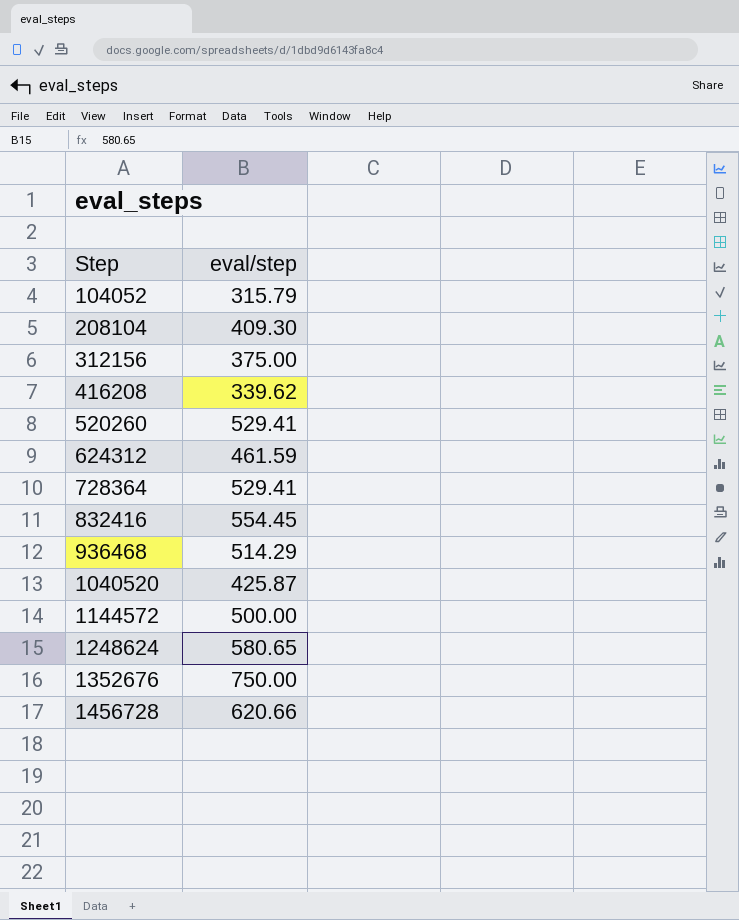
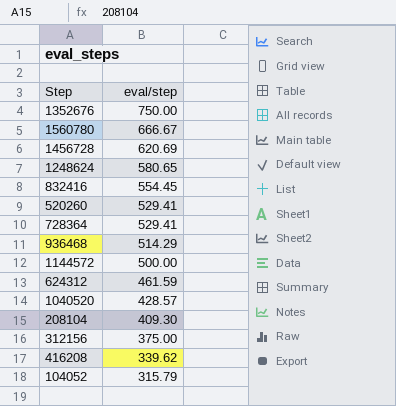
row order: Step ascending -> eval/step descending
row 1560780: none -> 666.67
1456728 | eval/step: 620.66 -> 620.69
1040520 | eval/step: 425.87 -> 428.57

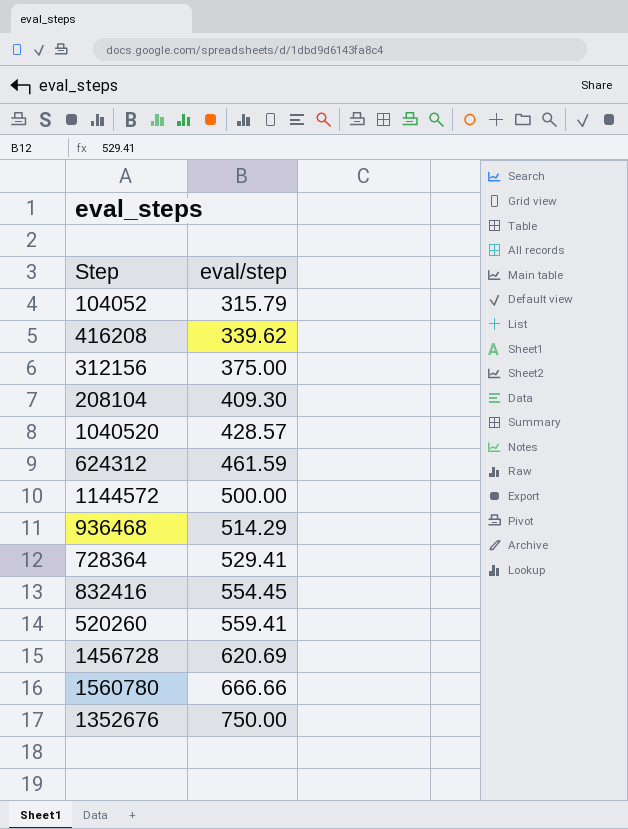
row order: eval/step descending -> eval/step ascending
row 1248624: 580.65 -> none
520260 | eval/step: 529.41 -> 559.41
1560780 | eval/step: 666.67 -> 666.66

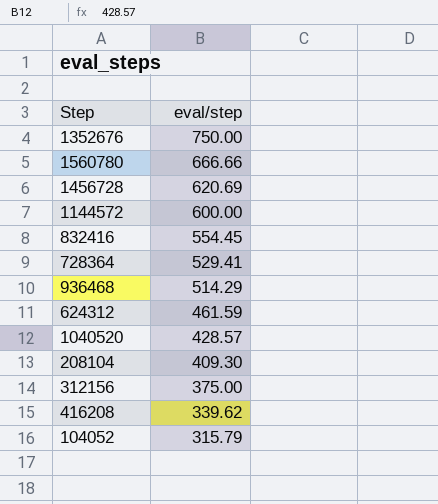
row order: eval/step ascending -> eval/step descending
row 520260: 559.41 -> none
1144572 | eval/step: 500.00 -> 600.00

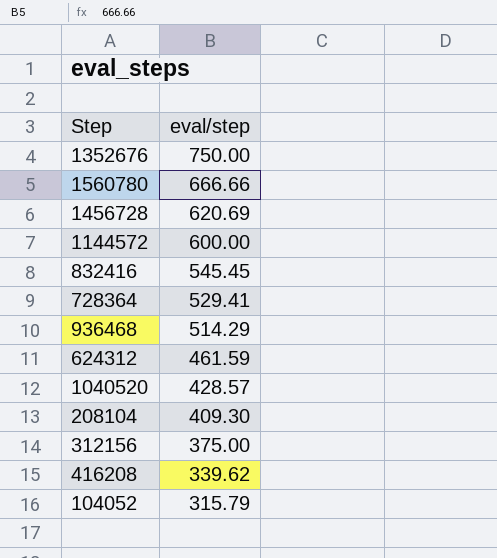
832416 | eval/step: 554.45 -> 545.45

